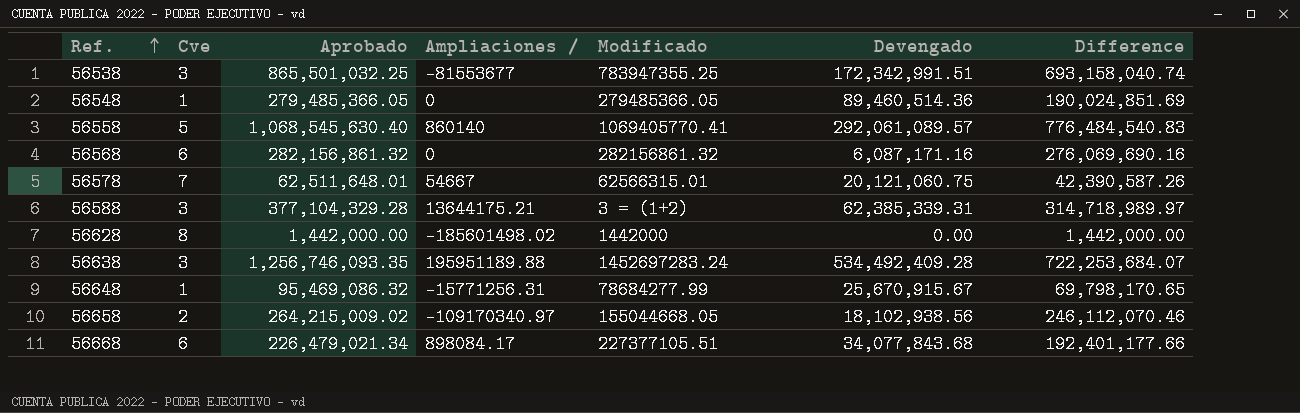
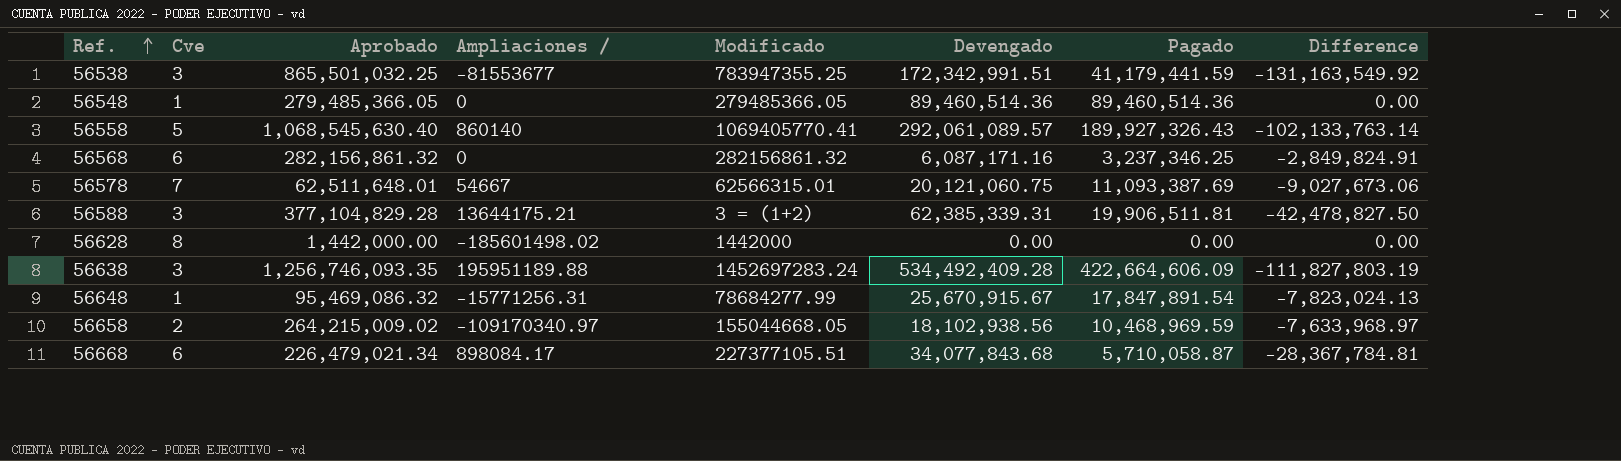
column Pagado | position: none -> 7
column Difference | formula: [Aprobado] - [Devengado] -> [Pagado] - [Devengado]
56588 | Aprobado: 377,104,329.28 -> 377,104,829.28

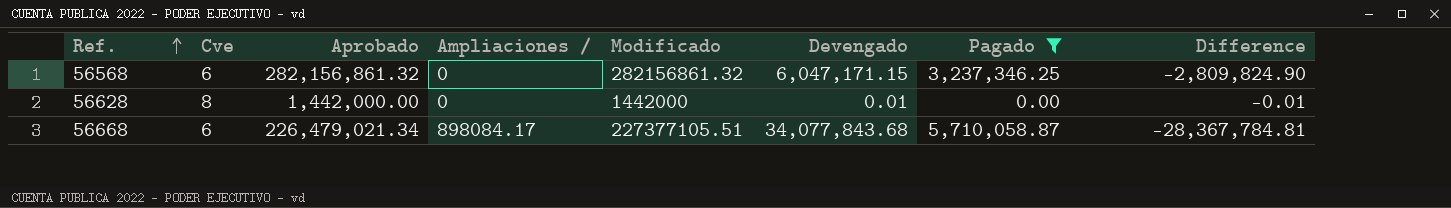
filter: none -> Pagado <= 5,710,058.87
56568 | Devengado: 6,087,171.16 -> 6,047,171.15
56568 | Difference: -2,849,824.91 -> -2,809,824.90
56628 | Ampliaciones /: -185601498.02 -> 0
56628 | Devengado: 0.00 -> 0.01
56628 | Difference: 0.00 -> -0.01

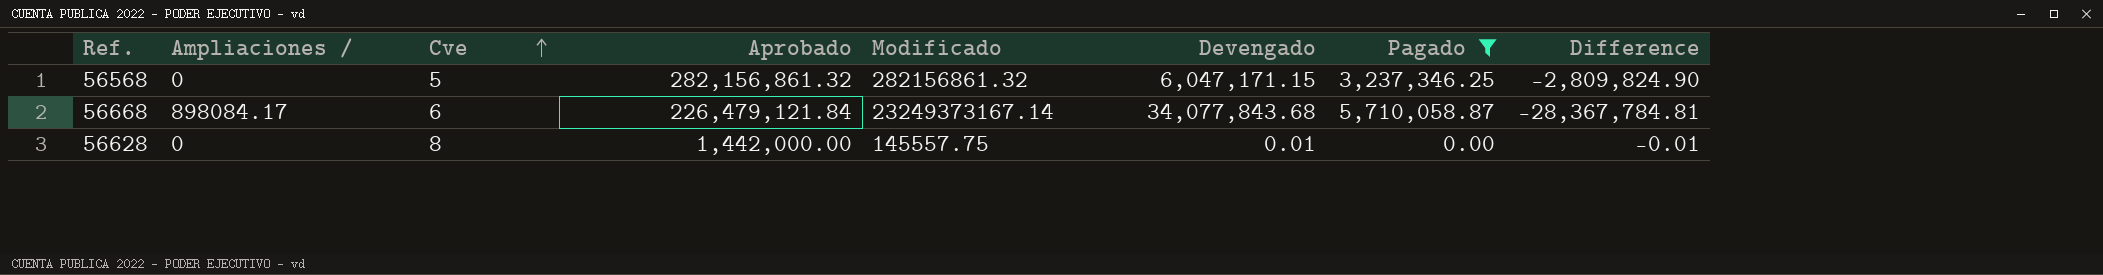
row order: Ref. ascending -> Cve ascending
column Ampliaciones / | position: 4 -> 2
56568 | Cve: 6 -> 5
56668 | Aprobado: 226,479,021.34 -> 226,479,121.84
56668 | Modificado: 227377105.51 -> 23249373167.14
56628 | Modificado: 1442000 -> 145557.75

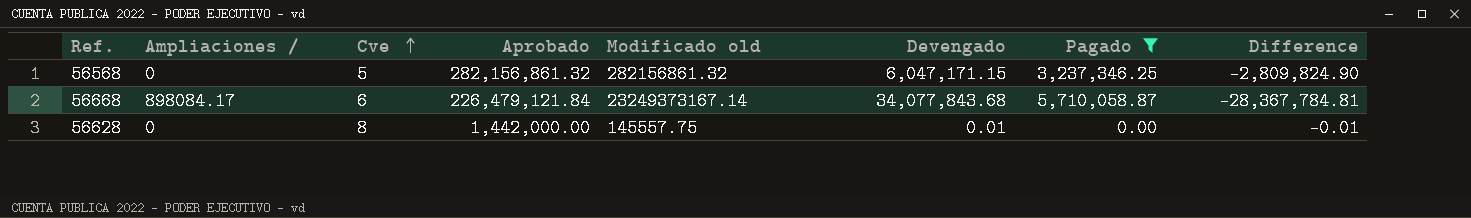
column name: Modificado -> Modificado old

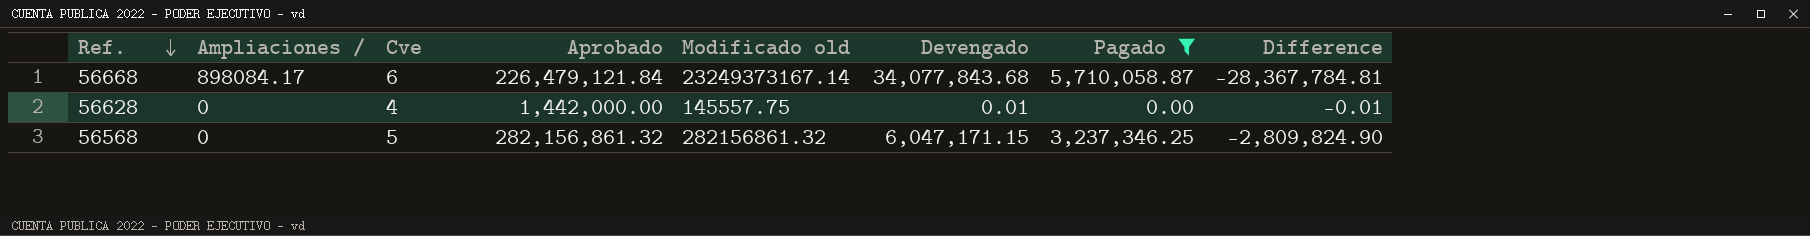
row order: Cve ascending -> Ref. descending
56628 | Cve: 8 -> 4

